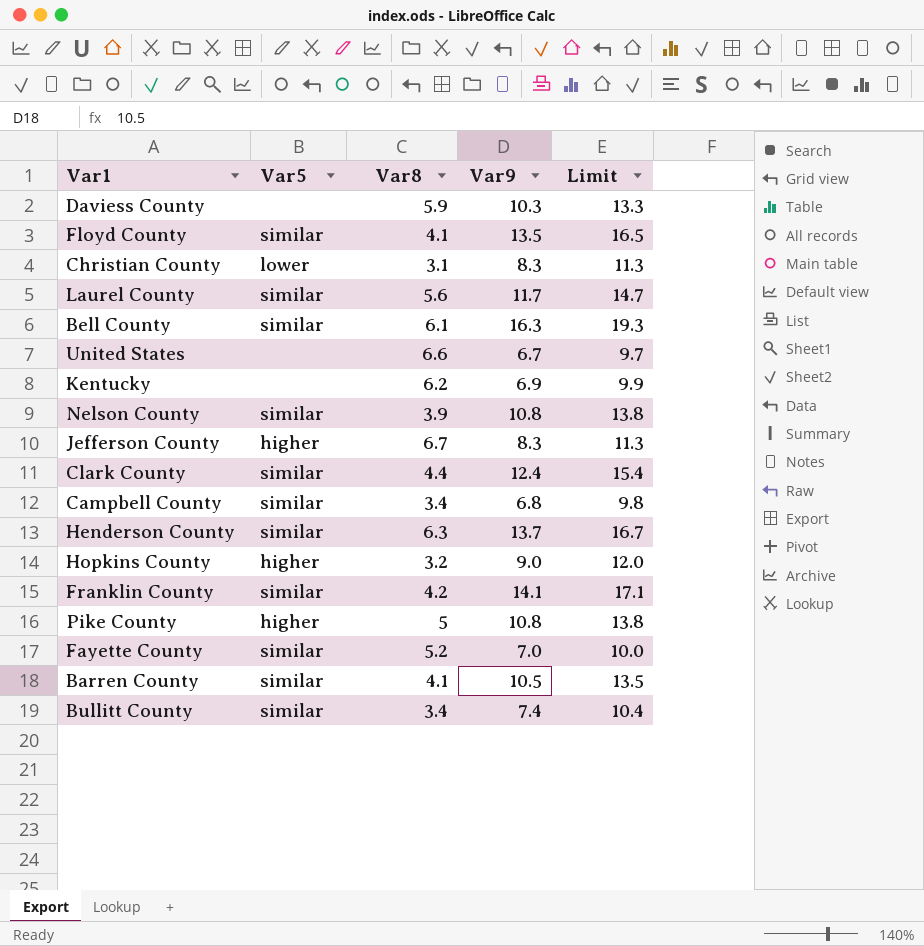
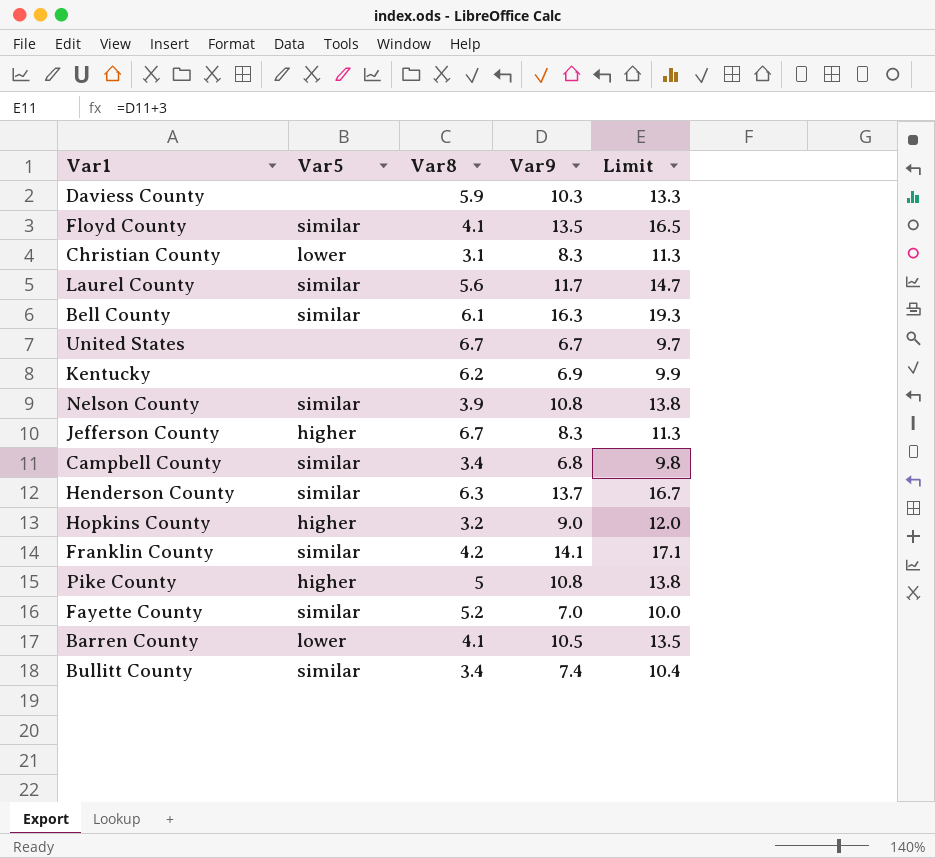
row Clark County: similar | 4.4 | 12.4 | 15.4 -> none
United States | Var8: 6.6 -> 6.7
Barren County | Var5: similar -> lower

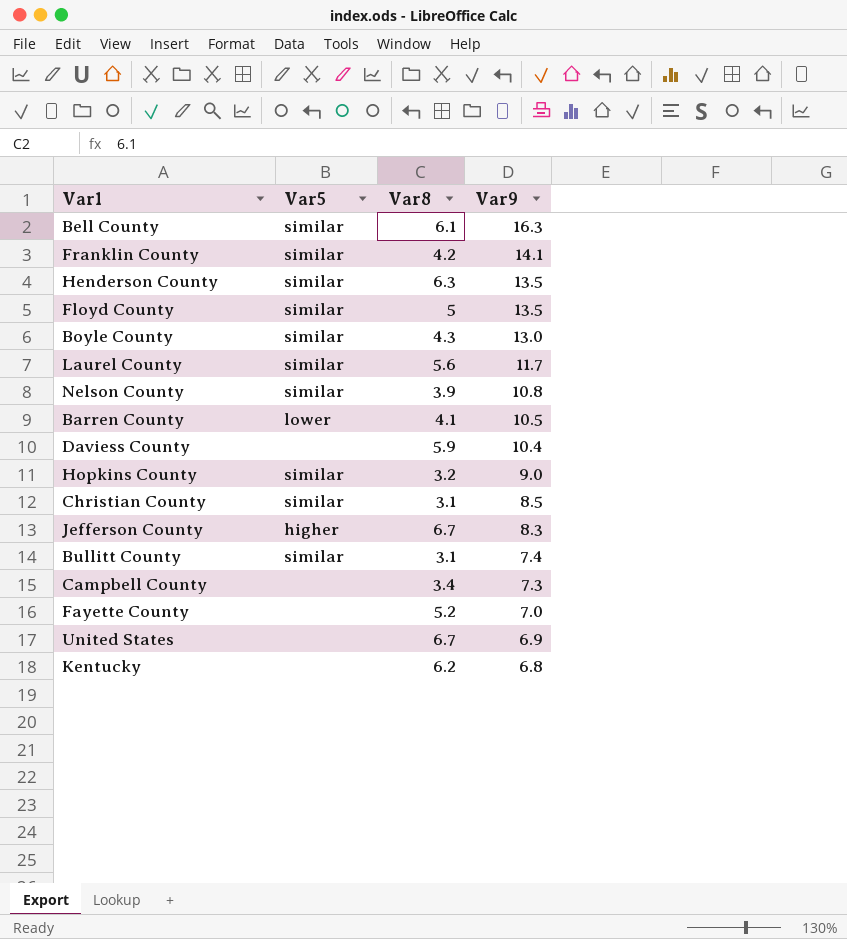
row order: none -> Var9 descending
column Limit | formula: [Var9] + 3 -> none
row Pike County: higher | 5 | 10.8 | 13.8 -> none
Henderson County | Var9: 13.7 -> 13.5
Floyd County | Var8: 4.1 -> 5
row Boyle County: none -> similar | 4.3 | 13.0
Daviess County | Var9: 10.3 -> 10.4
Hopkins County | Var5: higher -> similar
Christian County | Var5: lower -> similar
Christian County | Var9: 8.3 -> 8.5
Bullitt County | Var8: 3.4 -> 3.1
Campbell County | Var5: similar -> none
Campbell County | Var9: 6.8 -> 7.3
Fayette County | Var5: similar -> none
United States | Var9: 6.7 -> 6.9
Kentucky | Var9: 6.9 -> 6.8

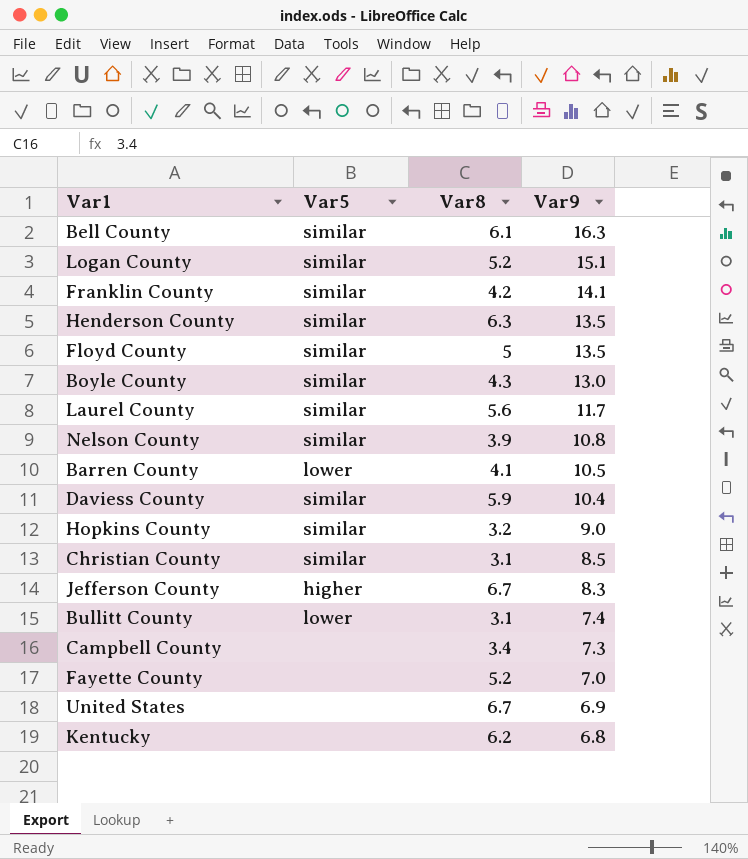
row Logan County: none -> similar | 5.2 | 15.1
Daviess County | Var5: none -> similar
Bullitt County | Var5: similar -> lower

